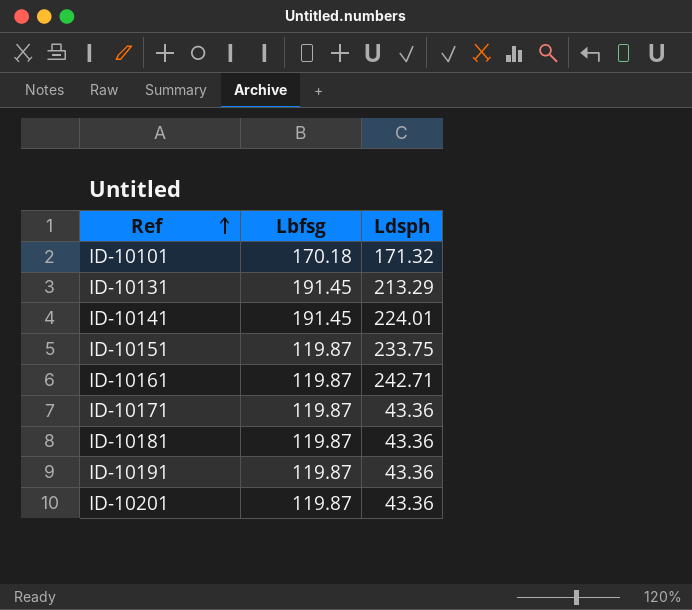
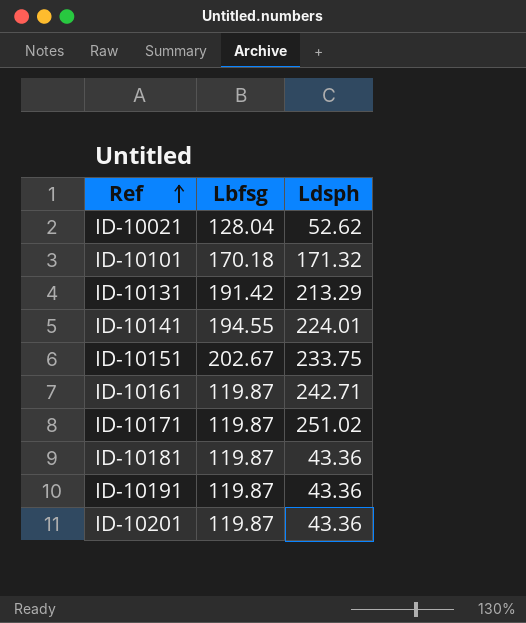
row ID-10021: none -> 128.04 | 52.62
ID-10131 | Lbfsg: 191.45 -> 191.42
ID-10141 | Lbfsg: 191.45 -> 194.55
ID-10151 | Lbfsg: 119.87 -> 202.67
ID-10171 | Ldsph: 43.36 -> 251.02

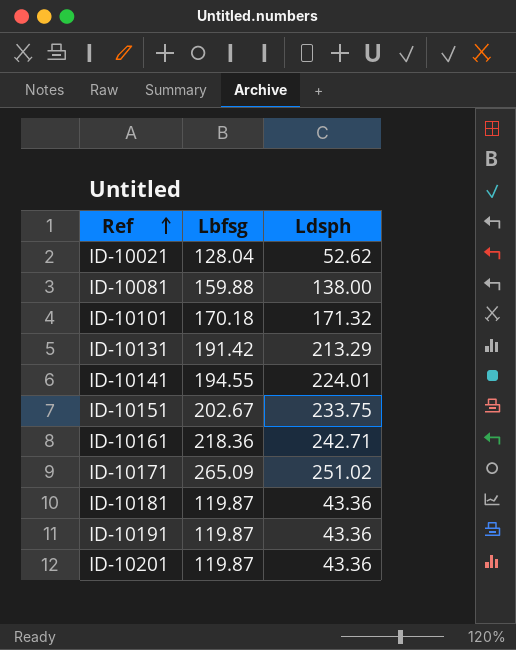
row ID-10081: none -> 159.88 | 138.00
ID-10161 | Lbfsg: 119.87 -> 218.36
ID-10171 | Lbfsg: 119.87 -> 265.09

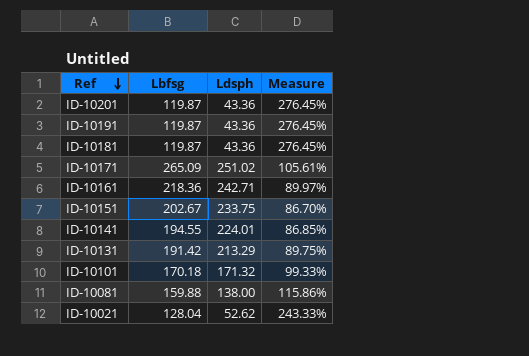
row order: Ref ascending -> Ref descending
column Measure | formula: none -> [Lbfsg] / [Ldsph]

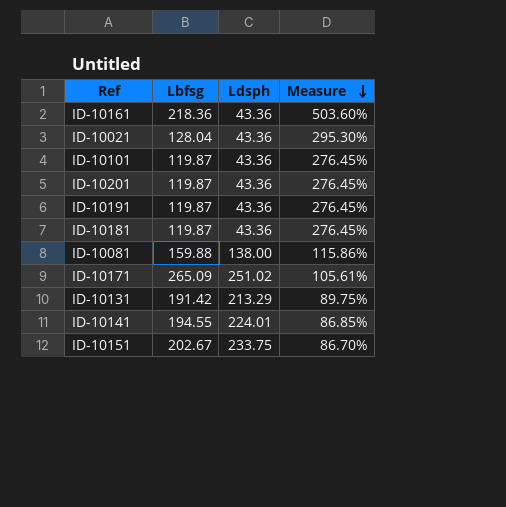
row order: Ref descending -> Measure descending
ID-10161 | Ldsph: 242.71 -> 43.36
ID-10161 | Measure: 89.97% -> 503.60%
ID-10021 | Ldsph: 52.62 -> 43.36
ID-10021 | Measure: 243.33% -> 295.30%
ID-10101 | Lbfsg: 170.18 -> 119.87
ID-10101 | Ldsph: 171.32 -> 43.36
ID-10101 | Measure: 99.33% -> 276.45%

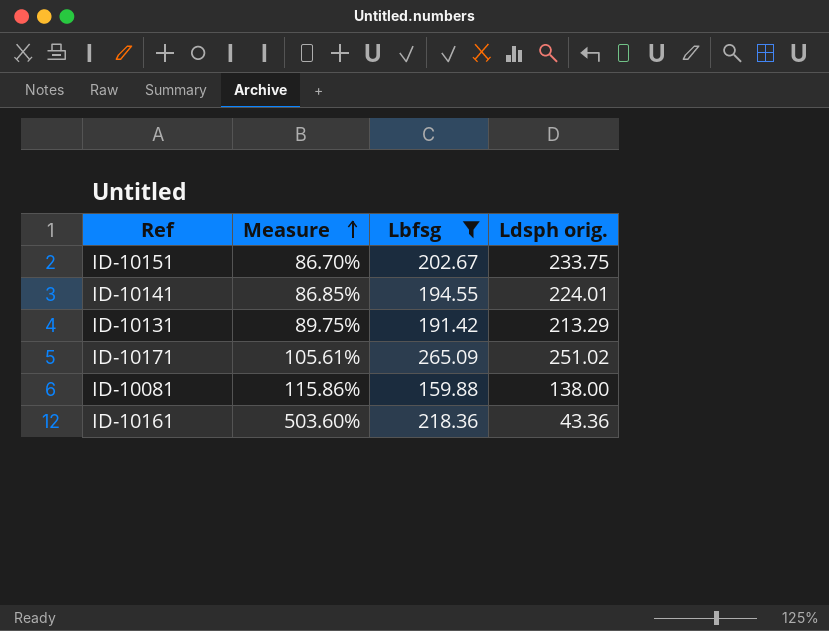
filter: none -> Lbfsg >= 159.88
row order: Measure descending -> Measure ascending
column Measure | position: 4 -> 2
column name: Ldsph -> Ldsph orig.

